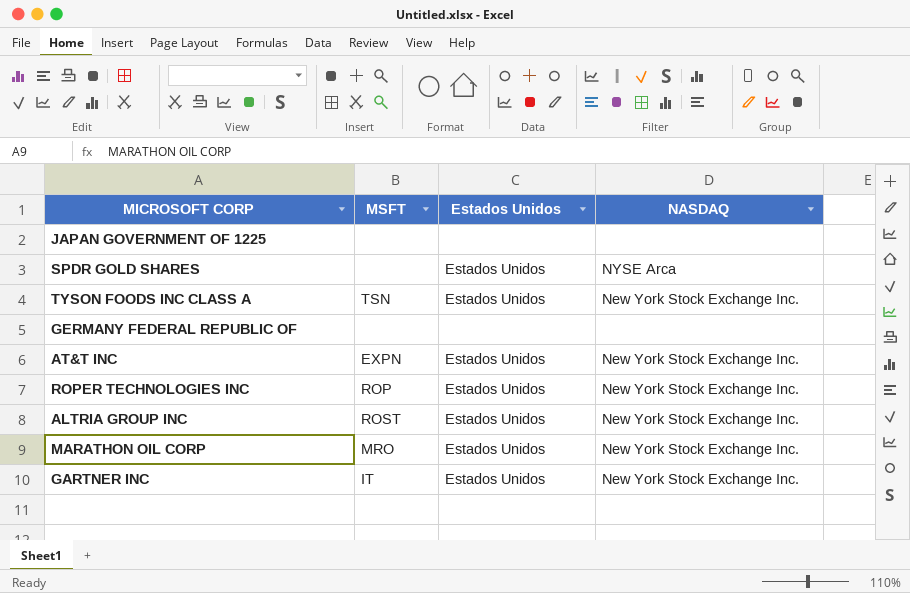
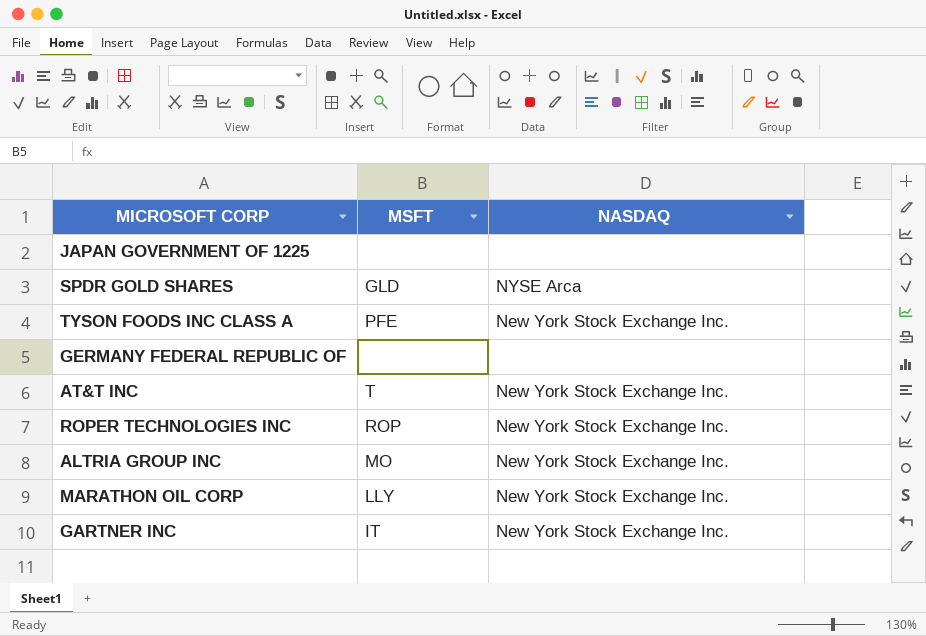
column Estados Unidos | position: 3 -> none
SPDR GOLD SHARES | MSFT: none -> GLD
TYSON FOODS INC CLASS A | MSFT: TSN -> PFE
AT&T INC | MSFT: EXPN -> T
ALTRIA GROUP INC | MSFT: ROST -> MO
MARATHON OIL CORP | MSFT: MRO -> LLY

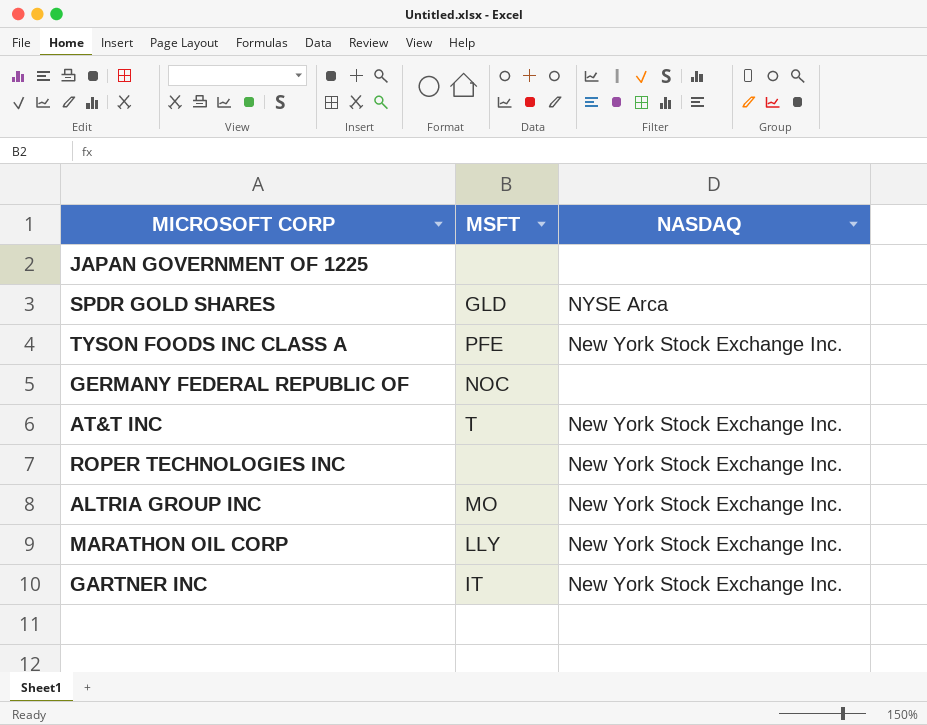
GERMANY FEDERAL REPUBLIC OF | MSFT: none -> NOC
ROPER TECHNOLOGIES INC | MSFT: ROP -> none

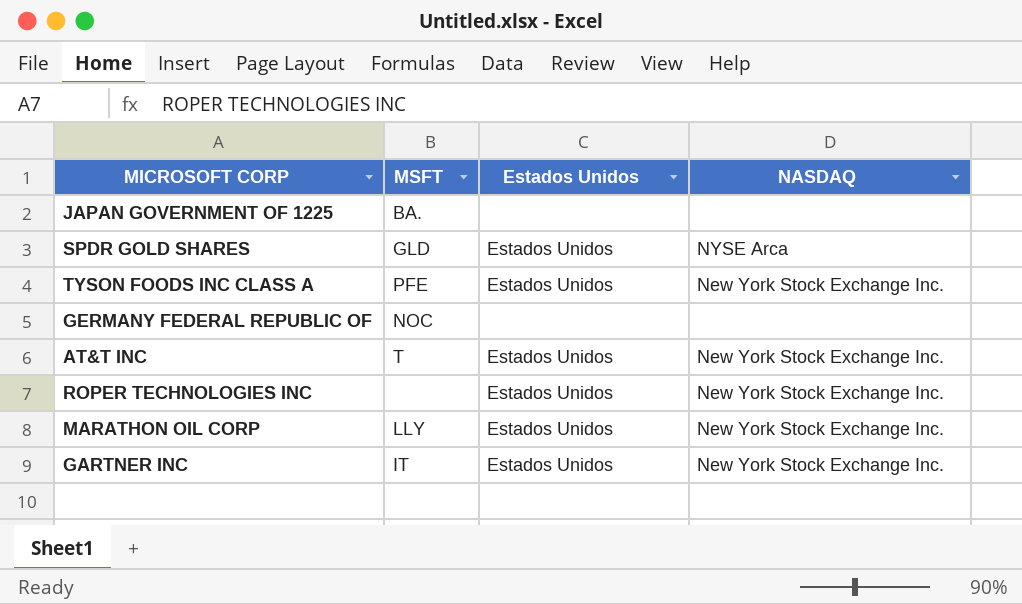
column Estados Unidos | position: none -> 3
row ALTRIA GROUP INC: MO | New York Stock Exchange Inc. -> none
JAPAN GOVERNMENT OF 1225 | MSFT: none -> BA.

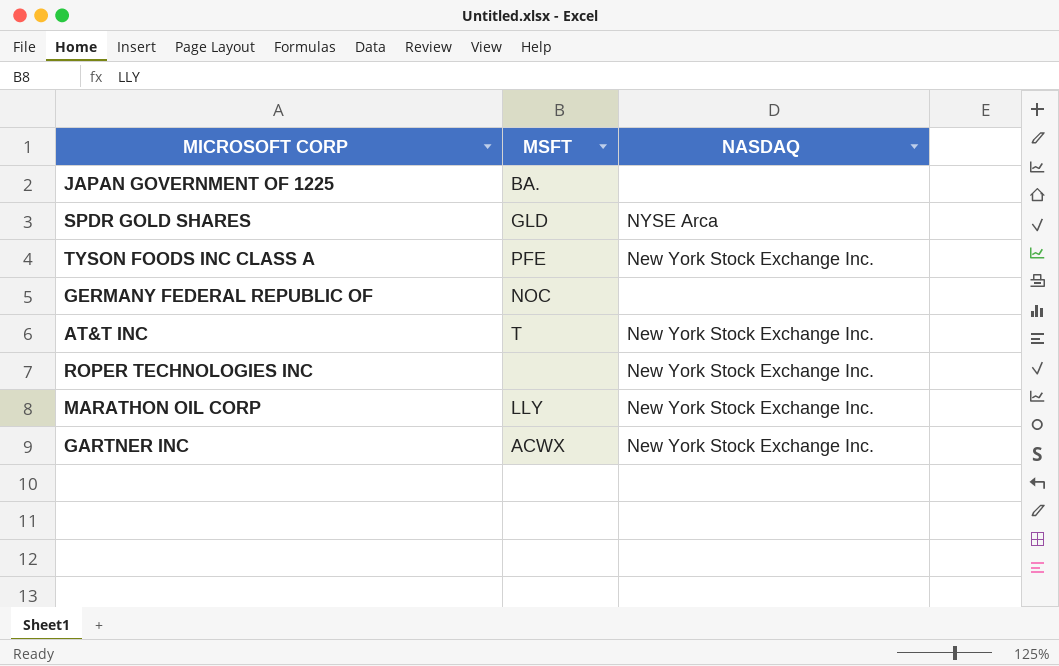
column Estados Unidos | position: 3 -> none
GARTNER INC | MSFT: IT -> ACWX

